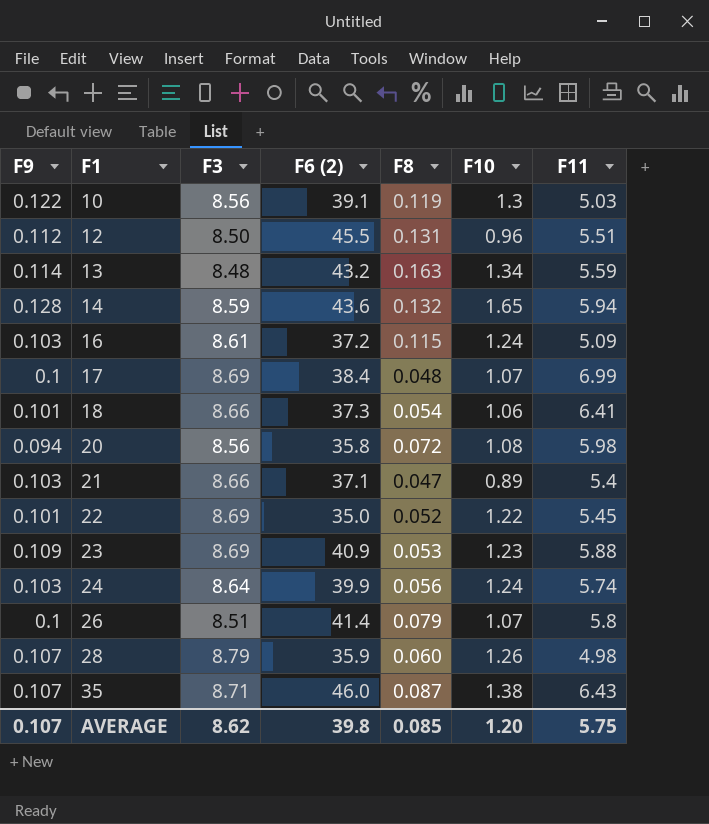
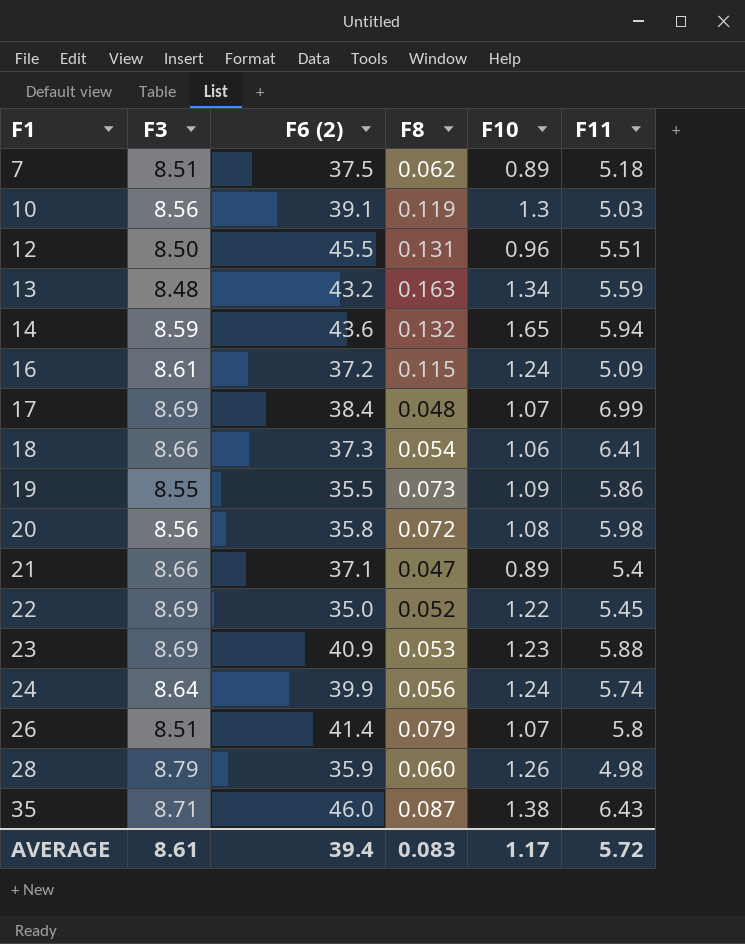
column F9 | position: 1 -> none
row 7: none -> 8.51 | 37.5 | 0.062 | 0.89 | 5.18
row 19: none -> 8.55 | 35.5 | 0.073 | 1.09 | 5.86
AVERAGE | F3: 8.62 -> 8.61
AVERAGE | F6 (2): 39.8 -> 39.4
AVERAGE | F8: 0.085 -> 0.083
AVERAGE | F10: 1.20 -> 1.17
AVERAGE | F11: 5.75 -> 5.72

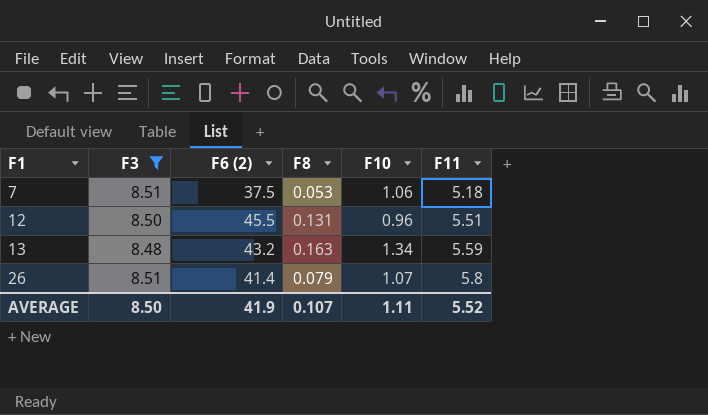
filter: none -> F3 <= 8.51
7 | F8: 0.062 -> 0.053
7 | F10: 0.89 -> 1.06
AVERAGE | F3: 8.61 -> 8.50
AVERAGE | F6 (2): 39.4 -> 41.9
AVERAGE | F8: 0.083 -> 0.107
AVERAGE | F10: 1.17 -> 1.11
AVERAGE | F11: 5.72 -> 5.52

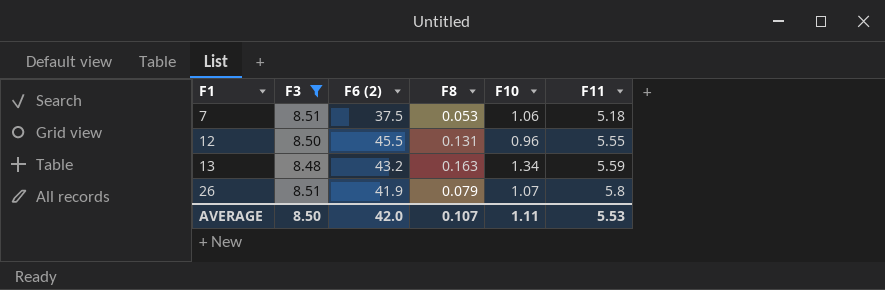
12 | F11: 5.51 -> 5.55
26 | F6 (2): 41.4 -> 41.9
AVERAGE | F6 (2): 41.9 -> 42.0
AVERAGE | F11: 5.52 -> 5.53

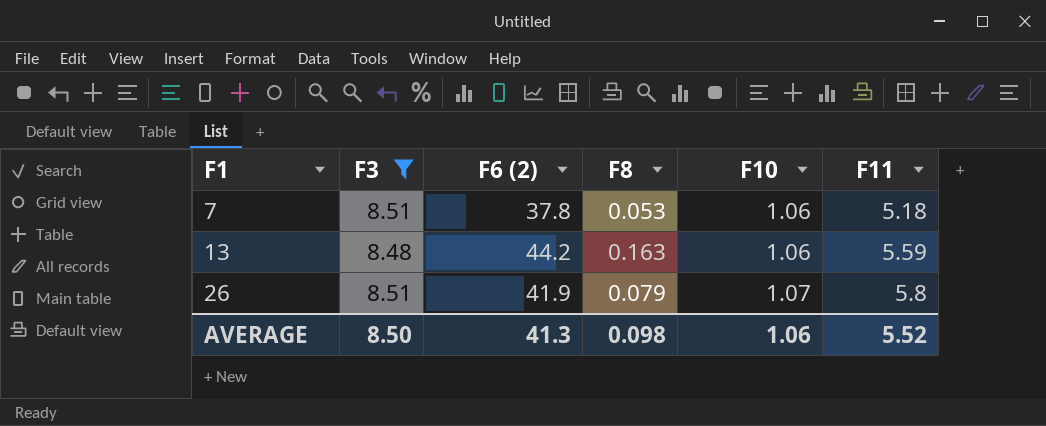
row 12: 8.50 | 45.5 | 0.131 | 0.96 | 5.55 -> none
7 | F6 (2): 37.5 -> 37.8
13 | F6 (2): 43.2 -> 44.2
13 | F10: 1.34 -> 1.06
AVERAGE | F6 (2): 42.0 -> 41.3
AVERAGE | F8: 0.107 -> 0.098
AVERAGE | F10: 1.11 -> 1.06
AVERAGE | F11: 5.53 -> 5.52

